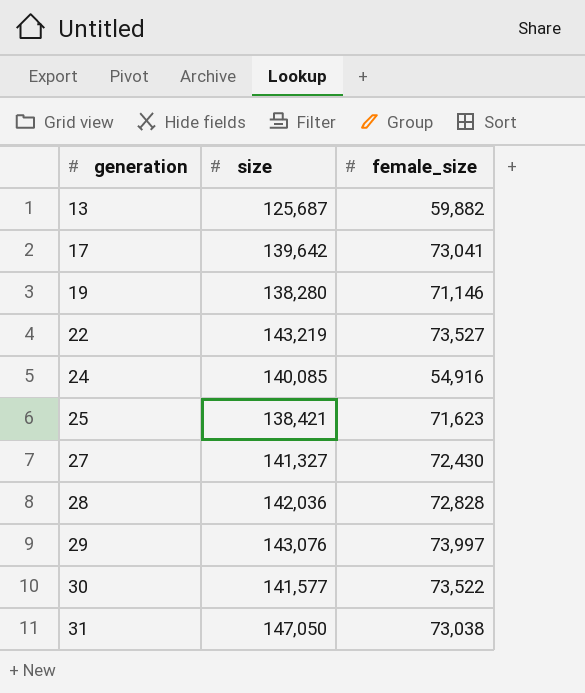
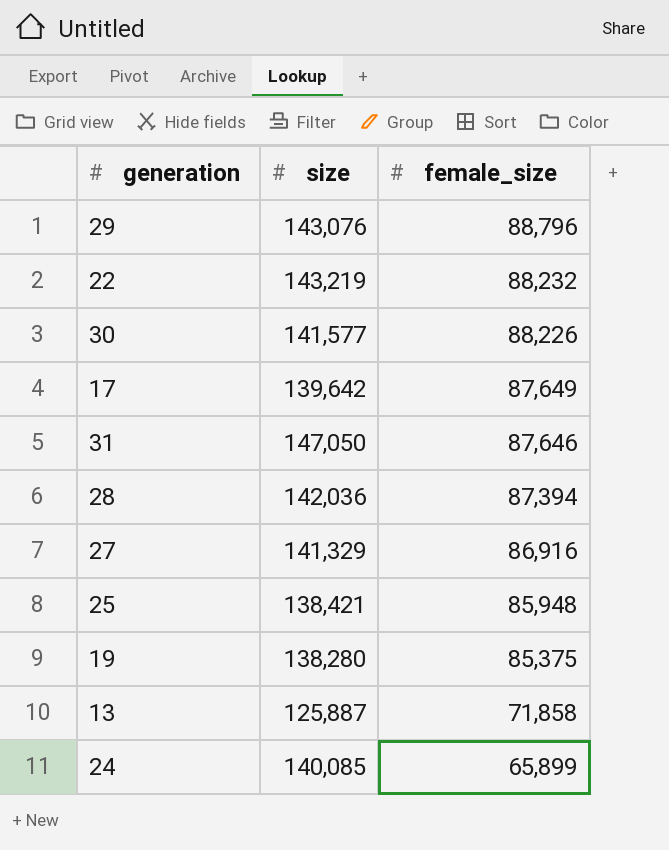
row order: generation ascending -> female_size descending
29 | female_size: 73,997 -> 88,796
22 | female_size: 73,527 -> 88,232
30 | female_size: 73,522 -> 88,226
17 | female_size: 73,041 -> 87,649
31 | female_size: 73,038 -> 87,646
28 | female_size: 72,828 -> 87,394
27 | size: 141,327 -> 141,329
27 | female_size: 72,430 -> 86,916
25 | female_size: 71,623 -> 85,948
19 | female_size: 71,146 -> 85,375
13 | size: 125,687 -> 125,887
13 | female_size: 59,882 -> 71,858
24 | female_size: 54,916 -> 65,899

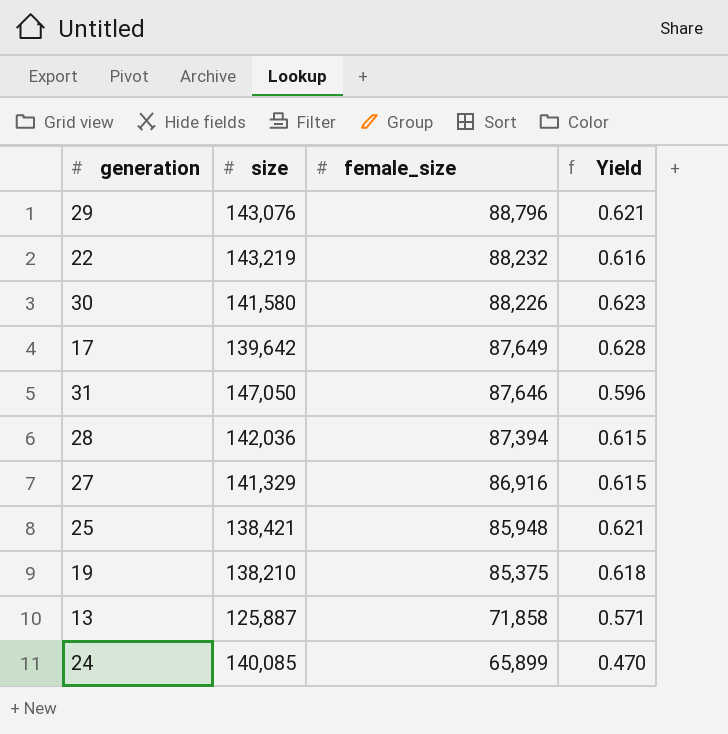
column Yield | formula: none -> [female_size] / [size]
30 | size: 141,577 -> 141,580
19 | size: 138,280 -> 138,210

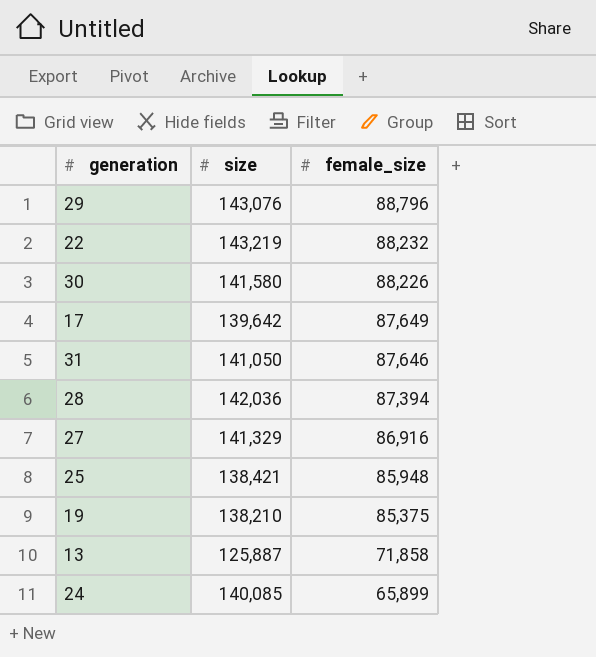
column Yield | formula: [female_size] / [size] -> none
31 | size: 147,050 -> 141,050

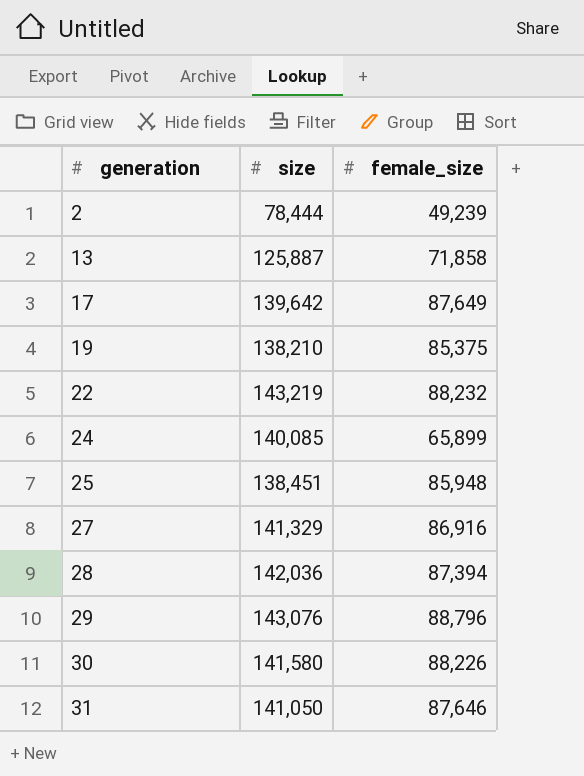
row order: female_size descending -> generation ascending
row 2: none -> 78,444 | 49,239
25 | size: 138,421 -> 138,451

